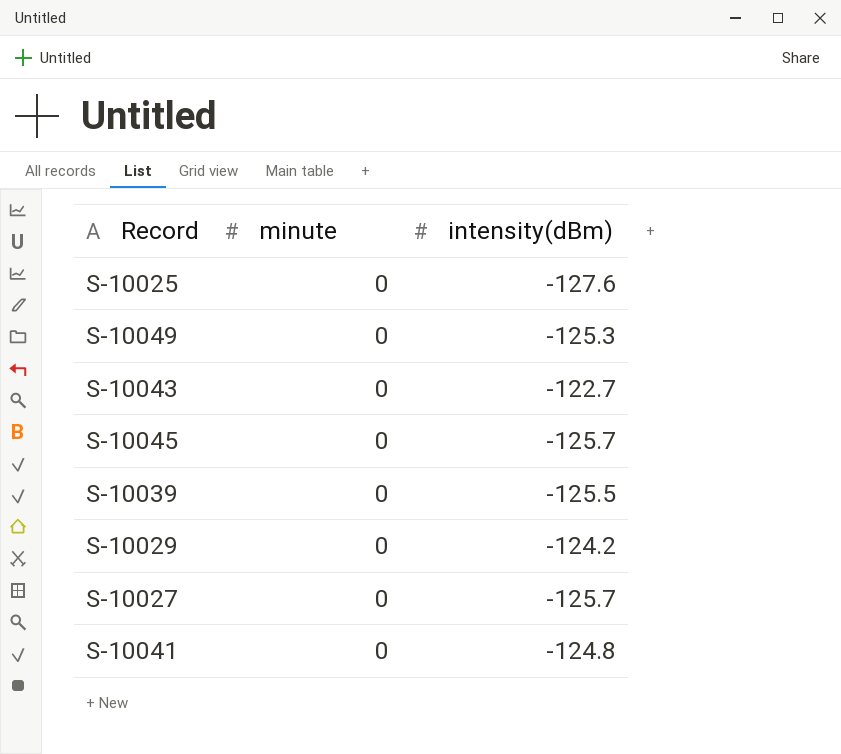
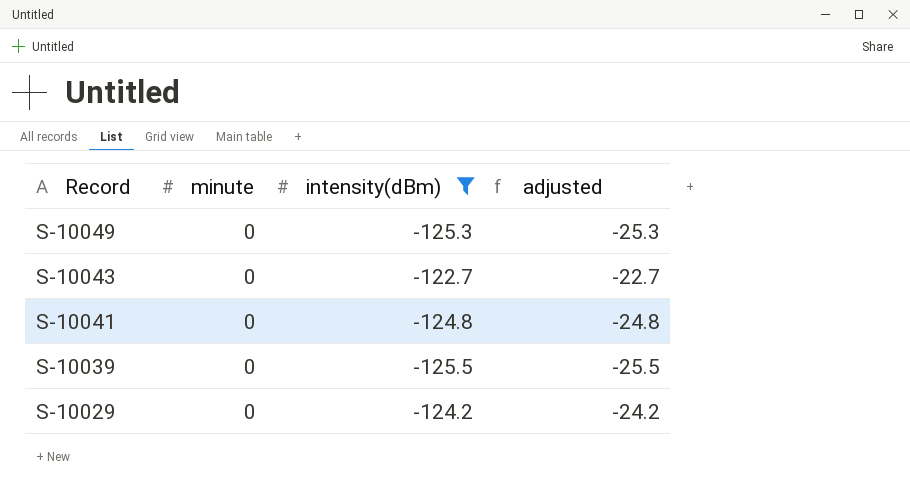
filter: none -> intensity(dBm) >= -125.5
row order: none -> Record descending
column adjusted | formula: none -> [intensity(dBm)] + 100

